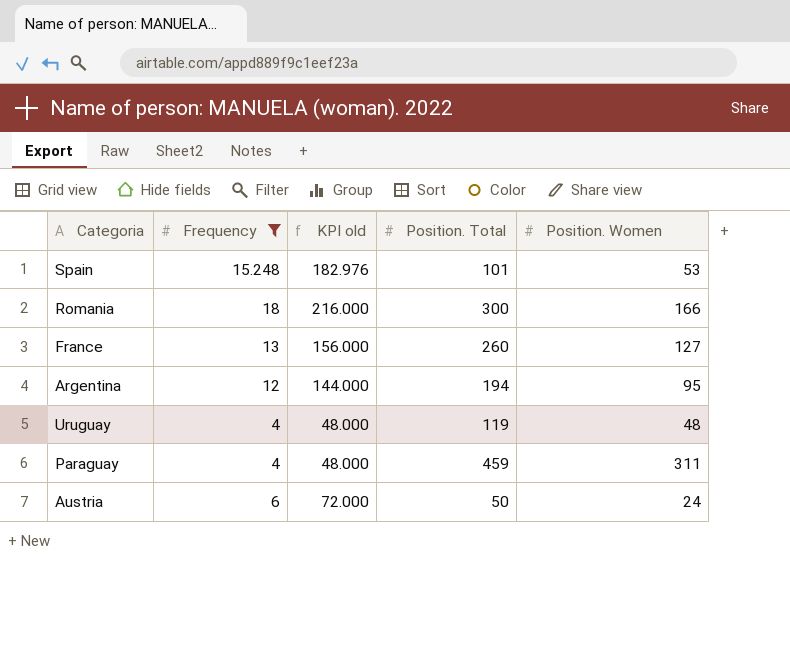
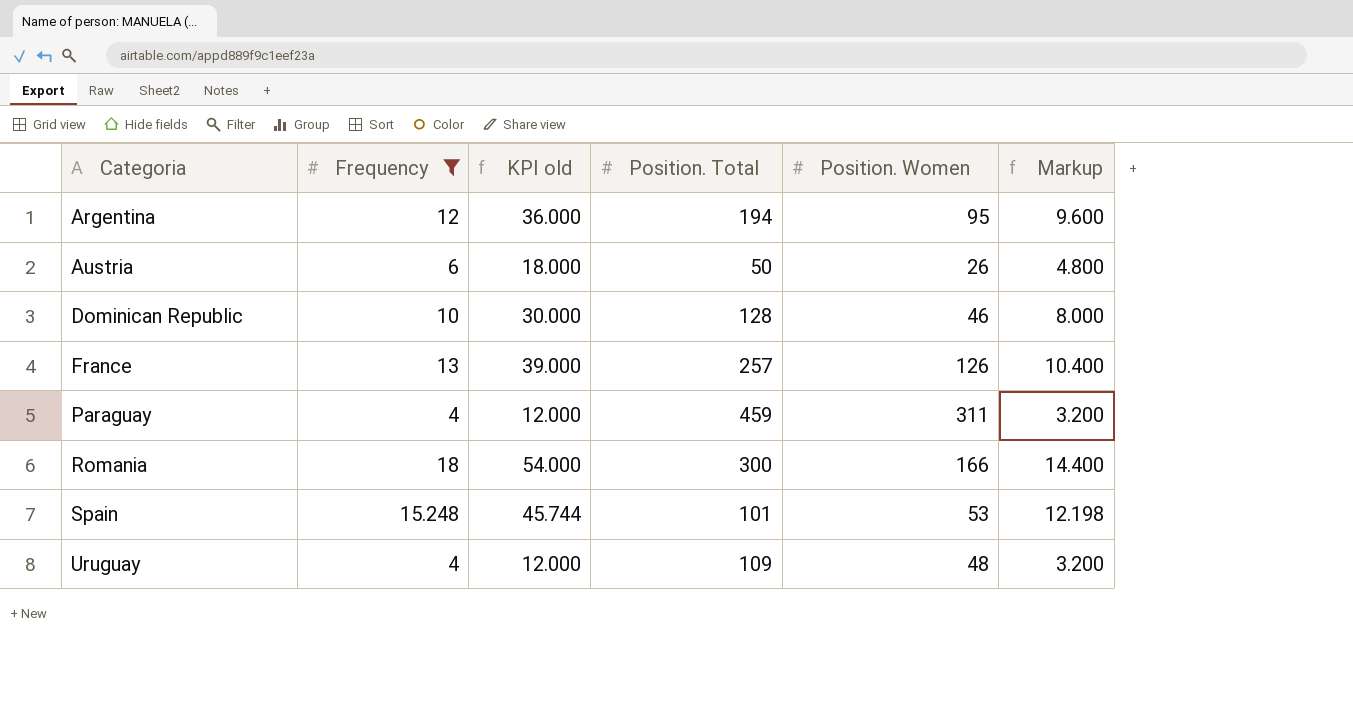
row order: none -> Categoria ascending
column KPI old | formula: [Frequency] * 12 -> [Frequency] * 3
column Markup | formula: none -> [Frequency] * 0.8
Austria | Position. Women: 24 -> 26
row Dominican Republic: none -> 10 | 30.000 | 128 | 46 | 8.000
France | Position. Total: 260 -> 257
France | Position. Women: 127 -> 126
Uruguay | Position. Total: 119 -> 109

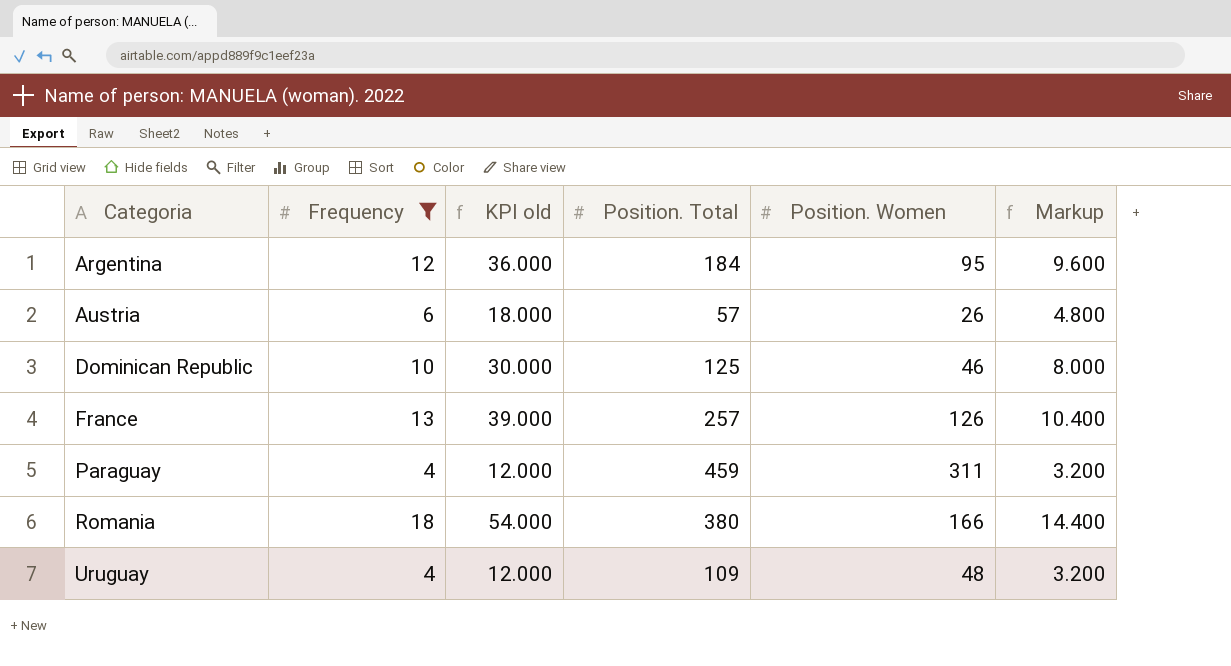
row Spain: 15.248 | 45.744 | 101 | 53 | 12.198 -> none
Argentina | Position. Total: 194 -> 184
Austria | Position. Total: 50 -> 57
Dominican Republic | Position. Total: 128 -> 125
Romania | Position. Total: 300 -> 380

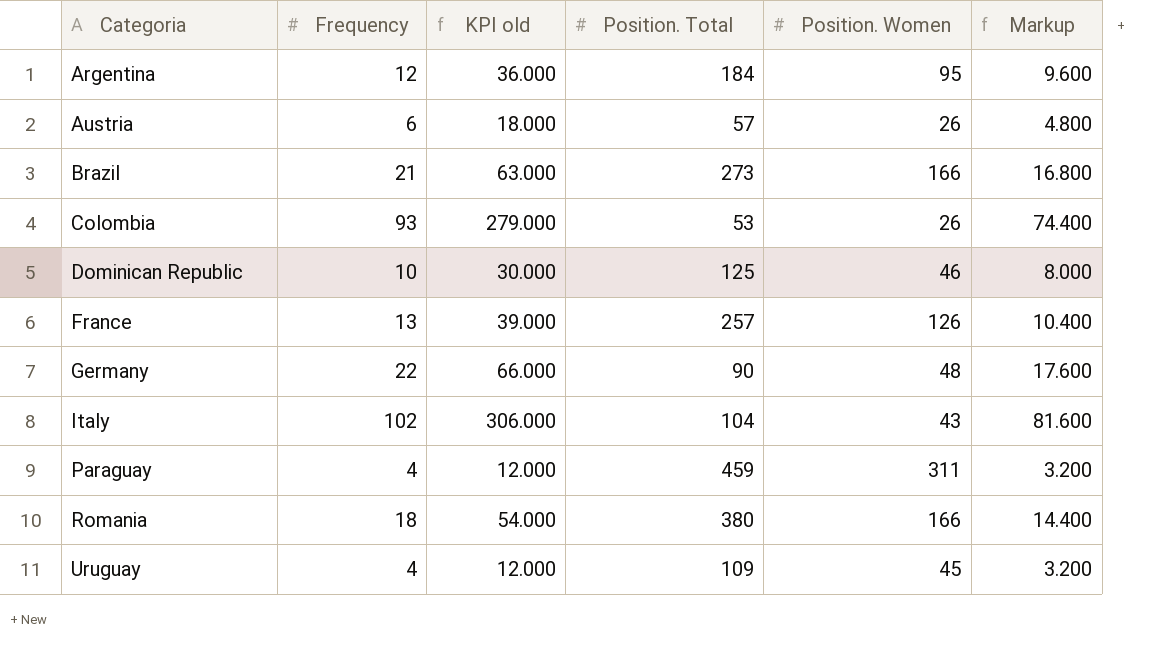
filter: Frequency <= 18 -> none
Uruguay | Position. Women: 48 -> 45

